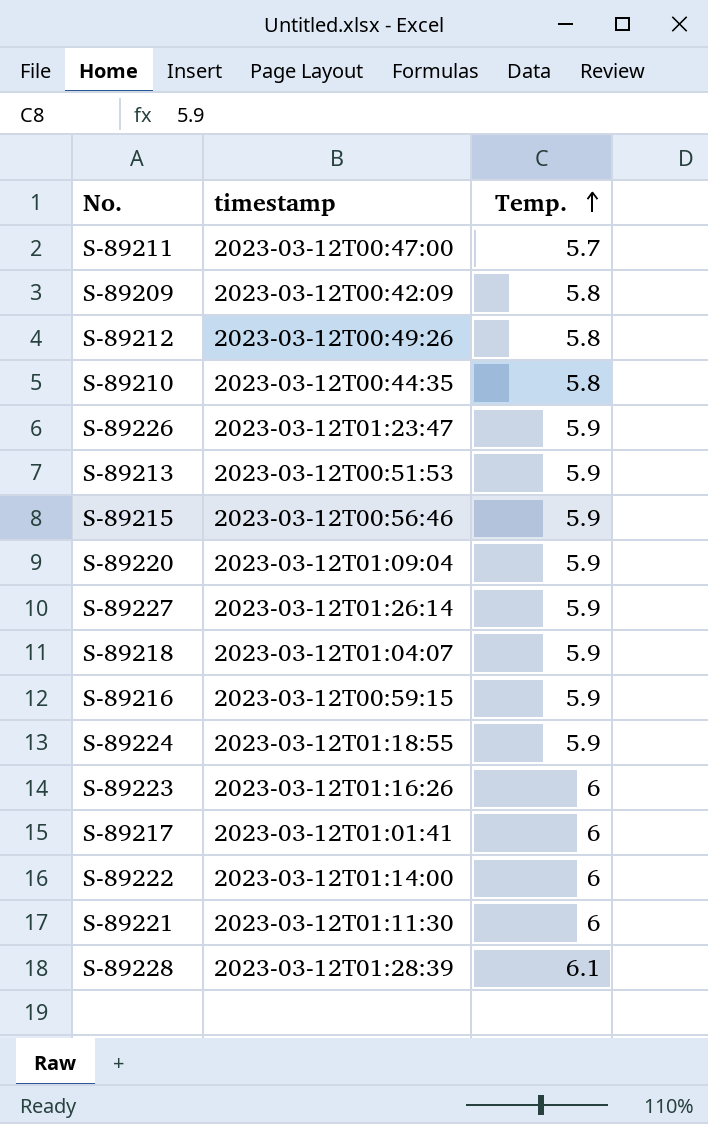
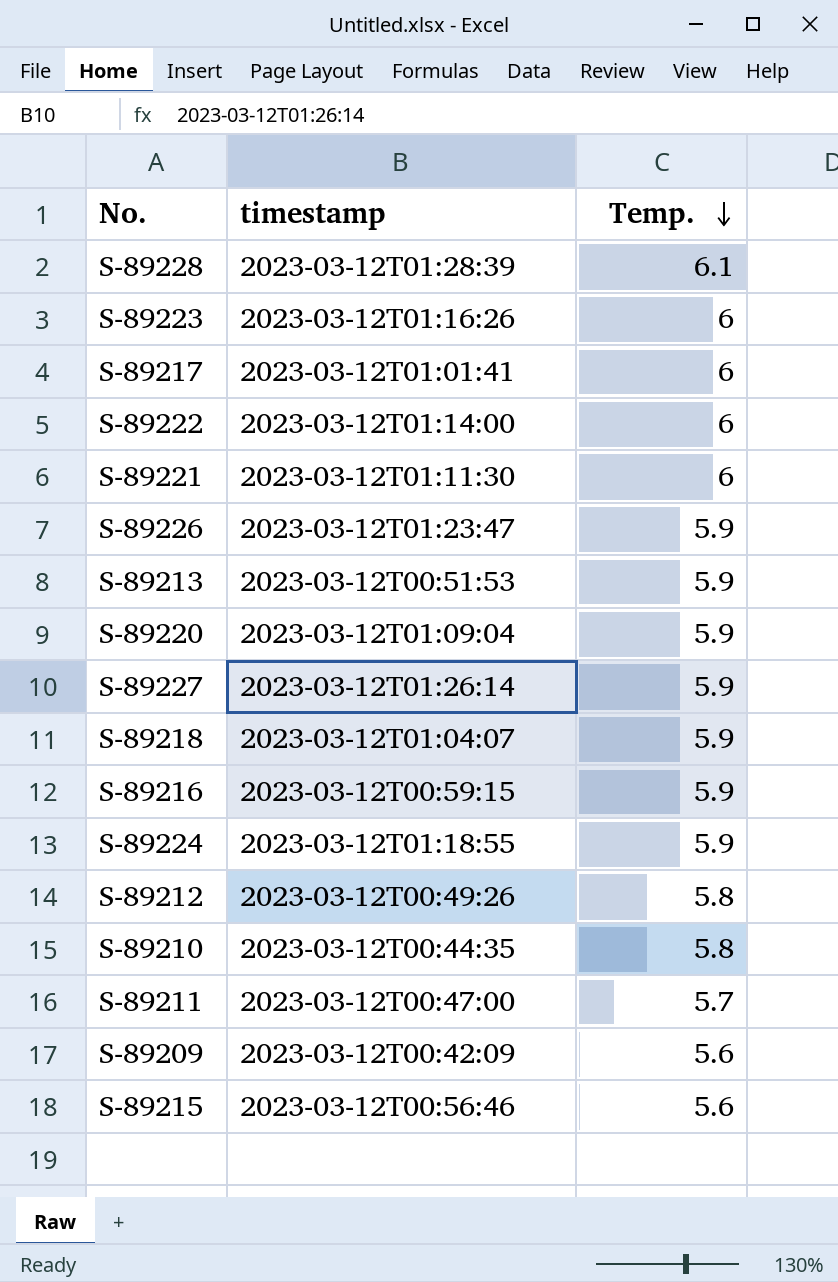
row order: Temp. ascending -> Temp. descending
S-89209 | Temp.: 5.8 -> 5.6
S-89215 | Temp.: 5.9 -> 5.6

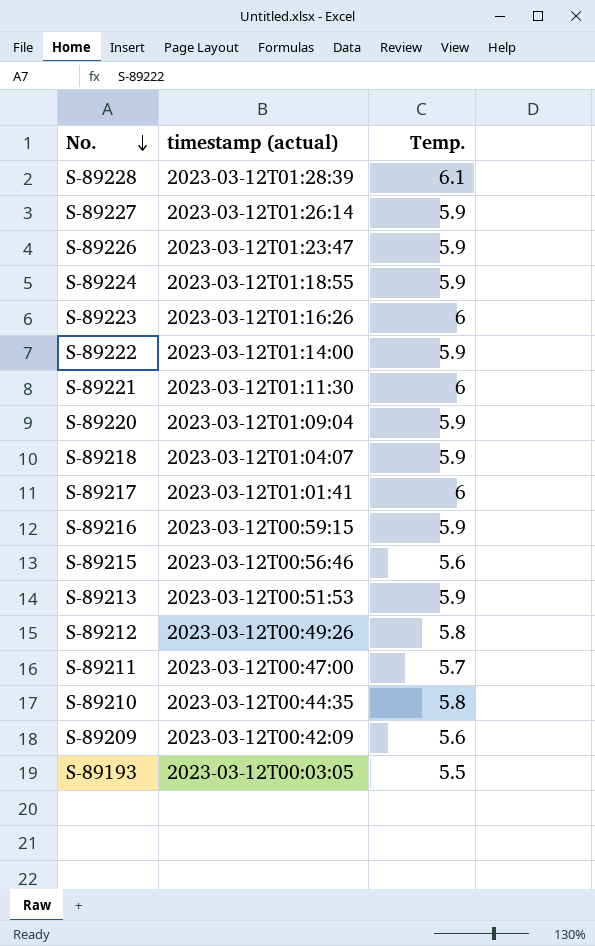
row order: Temp. descending -> No. descending
column name: timestamp -> timestamp (actual)
S-89222 | Temp.: 6 -> 5.9
row S-89193: none -> 2023-03-12T00:03:05 | 5.5

